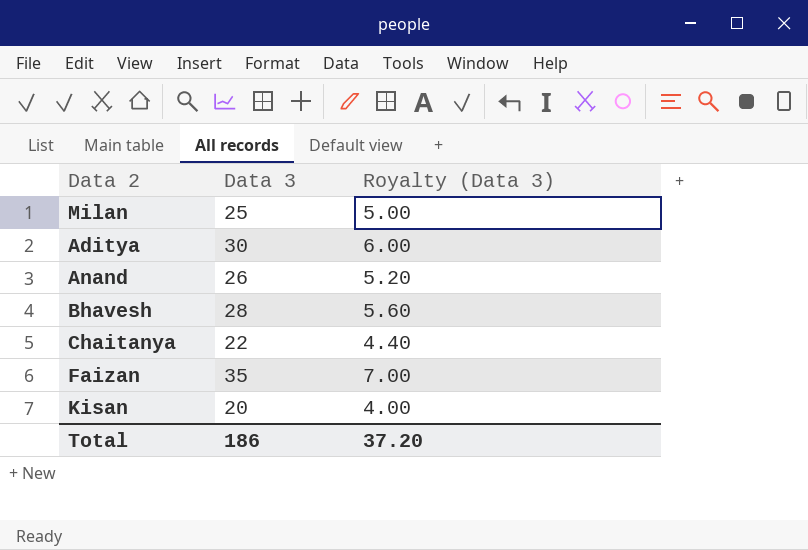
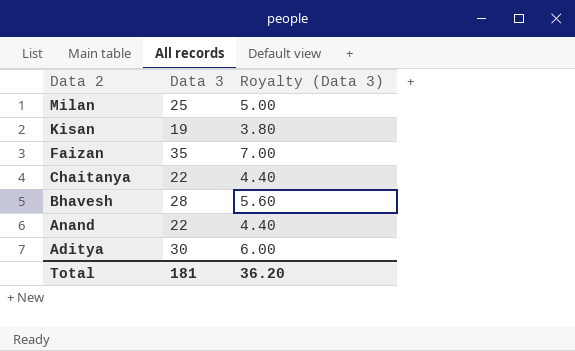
row order: none -> Data 2 descending
Kisan | Data 3: 20 -> 19
Kisan | Royalty (Data 3): 4.00 -> 3.80
Anand | Data 3: 26 -> 22
Anand | Royalty (Data 3): 5.20 -> 4.40
Total | Data 3: 186 -> 181
Total | Royalty (Data 3): 37.20 -> 36.20

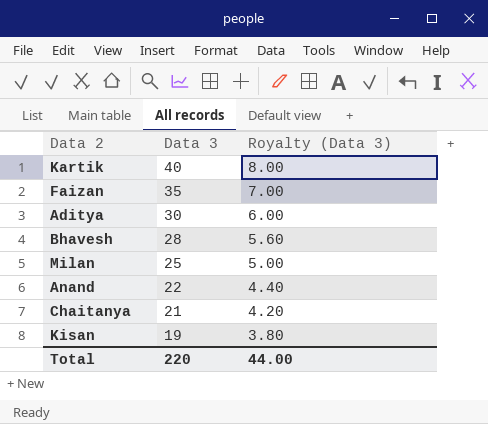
row order: Data 2 descending -> Data 3 descending
row Kartik: none -> 40 | 8.00
Chaitanya | Data 3: 22 -> 21
Chaitanya | Royalty (Data 3): 4.40 -> 4.20
Total | Data 3: 181 -> 220
Total | Royalty (Data 3): 36.20 -> 44.00

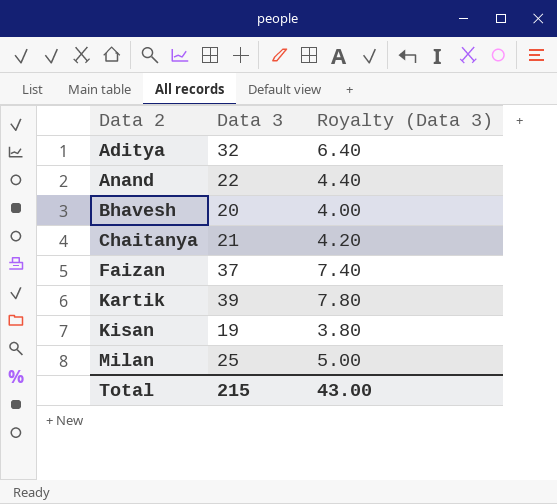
row order: Data 3 descending -> Data 2 ascending
Aditya | Data 3: 30 -> 32
Aditya | Royalty (Data 3): 6.00 -> 6.40
Bhavesh | Data 3: 28 -> 20
Bhavesh | Royalty (Data 3): 5.60 -> 4.00
Faizan | Data 3: 35 -> 37
Faizan | Royalty (Data 3): 7.00 -> 7.40
Kartik | Data 3: 40 -> 39
Kartik | Royalty (Data 3): 8.00 -> 7.80
Total | Data 3: 220 -> 215
Total | Royalty (Data 3): 44.00 -> 43.00

